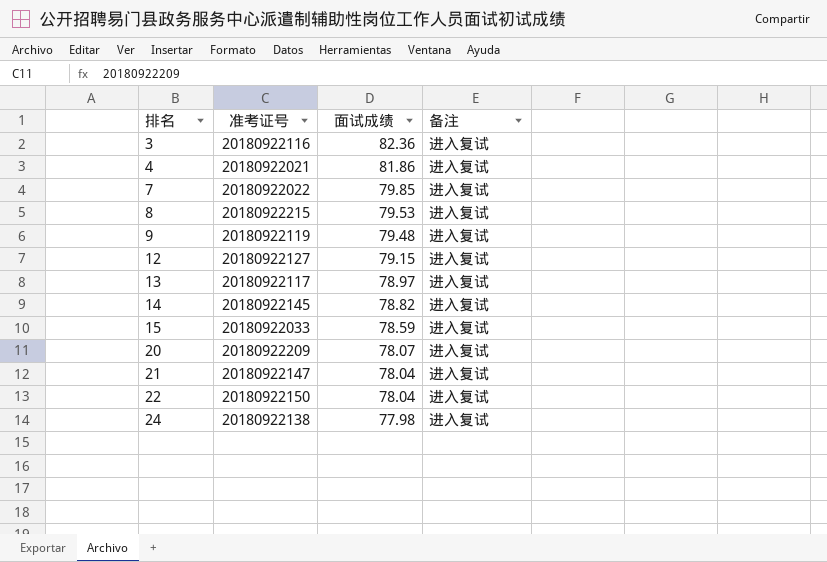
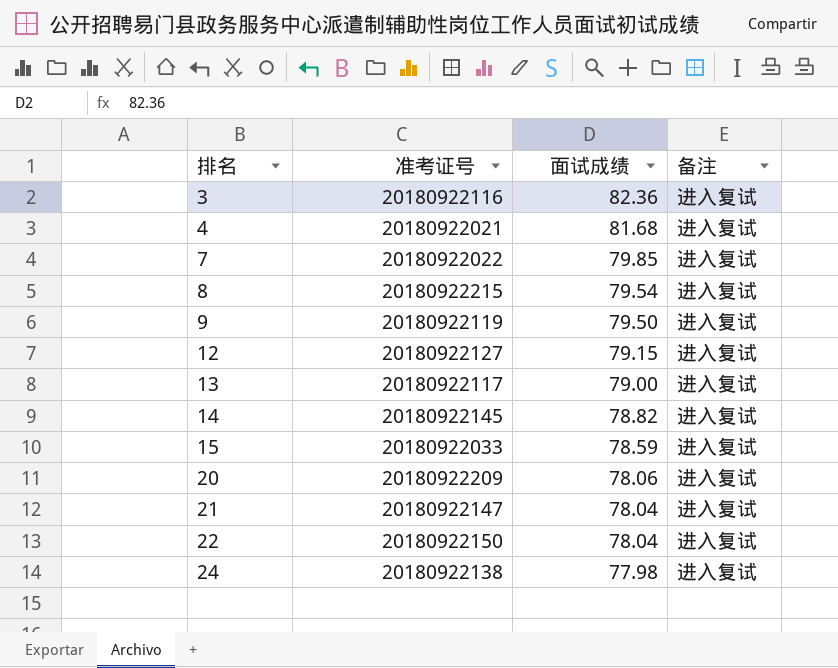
4 | 面试成绩: 81.86 -> 81.68
8 | 面试成绩: 79.53 -> 79.54
9 | 面试成绩: 79.48 -> 79.50
13 | 面试成绩: 78.97 -> 79.00
20 | 面试成绩: 78.07 -> 78.06

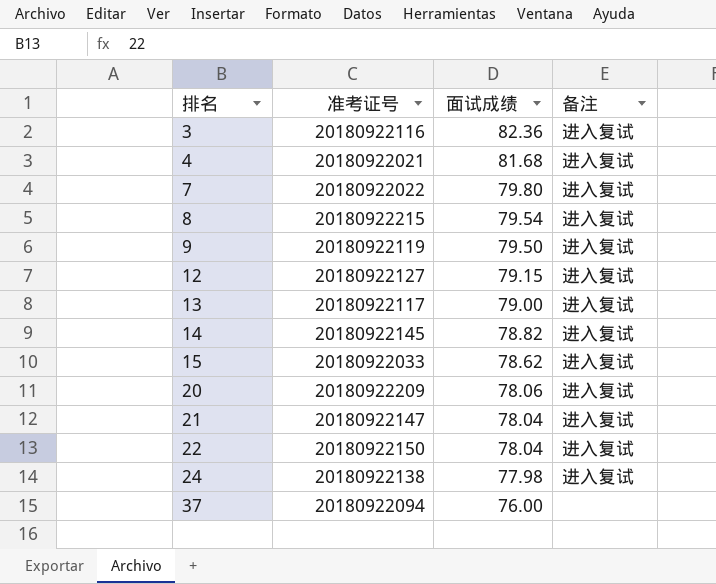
7 | 面试成绩: 79.85 -> 79.80
15 | 面试成绩: 78.59 -> 78.62
row 37: none -> 20180922094 | 76.00 | none

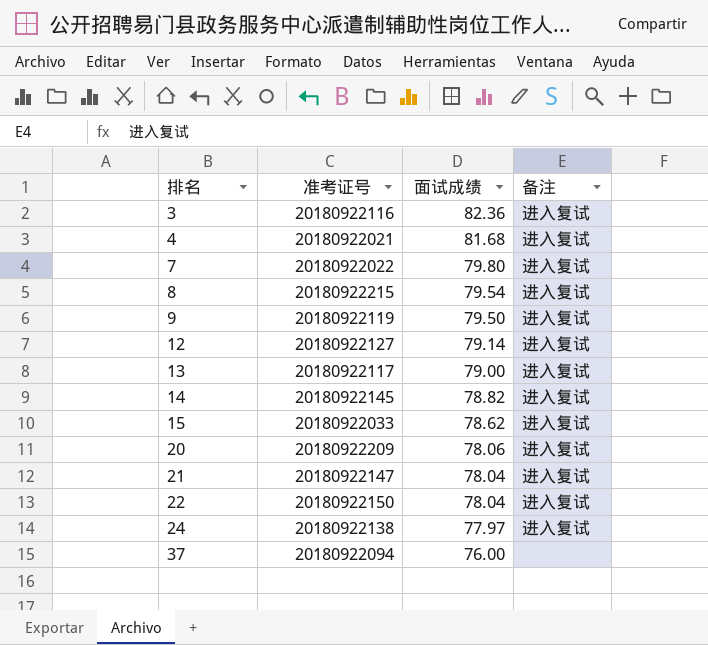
12 | 面试成绩: 79.15 -> 79.14
24 | 面试成绩: 77.98 -> 77.97

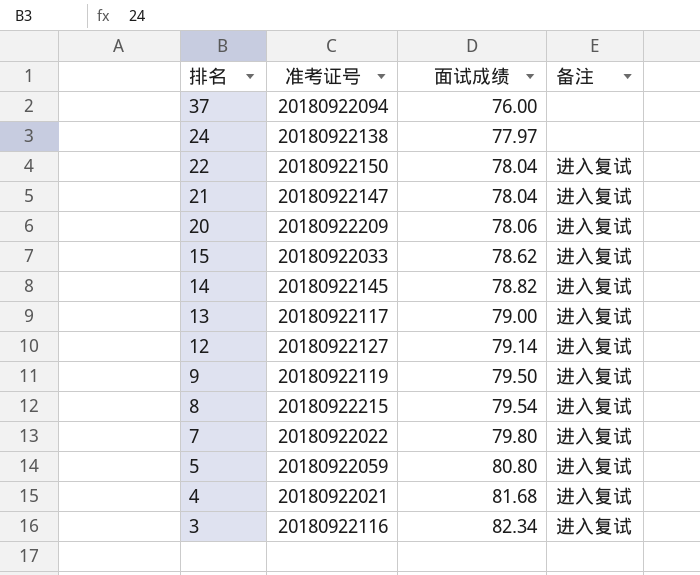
row order: 排名 ascending -> 排名 descending
24 | 备注: 进入复试 -> none
row 5: none -> 20180922059 | 80.80 | 进入复试
3 | 面试成绩: 82.36 -> 82.34

